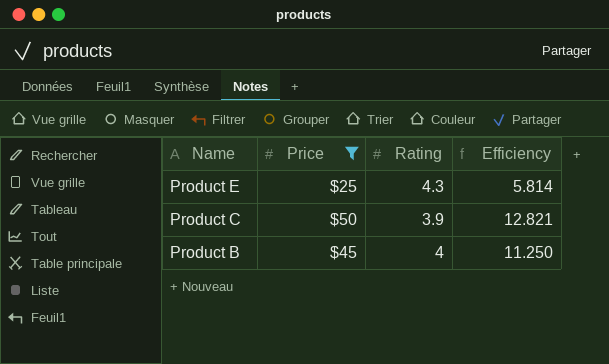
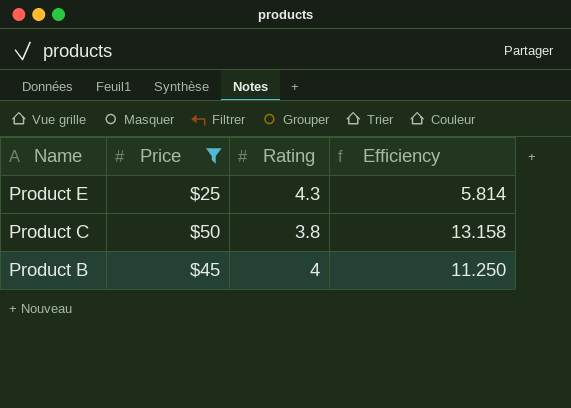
Product C | Rating: 3.9 -> 3.8
Product C | Efficiency: 12.821 -> 13.158

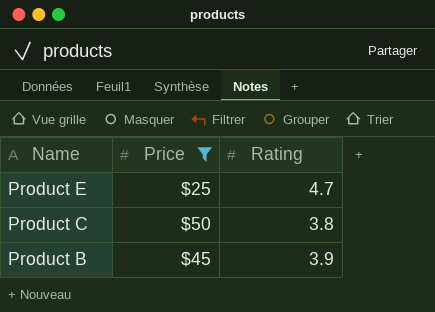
column Efficiency | formula: [Price] / [Rating] -> none
Product E | Rating: 4.3 -> 4.7
Product B | Rating: 4 -> 3.9

